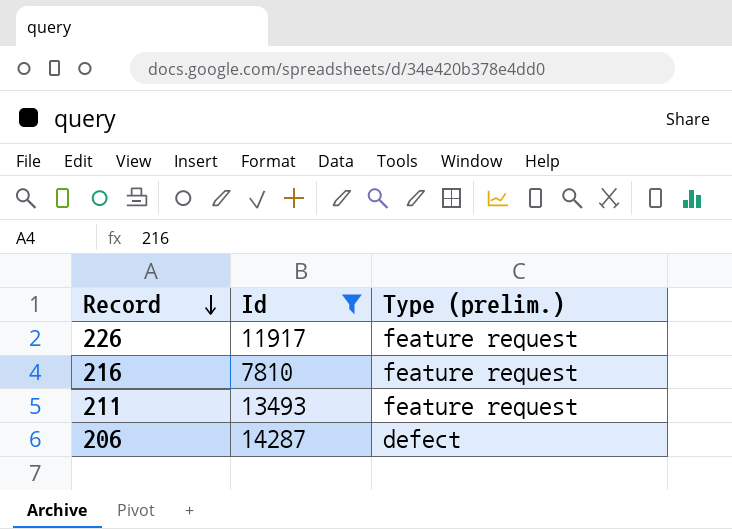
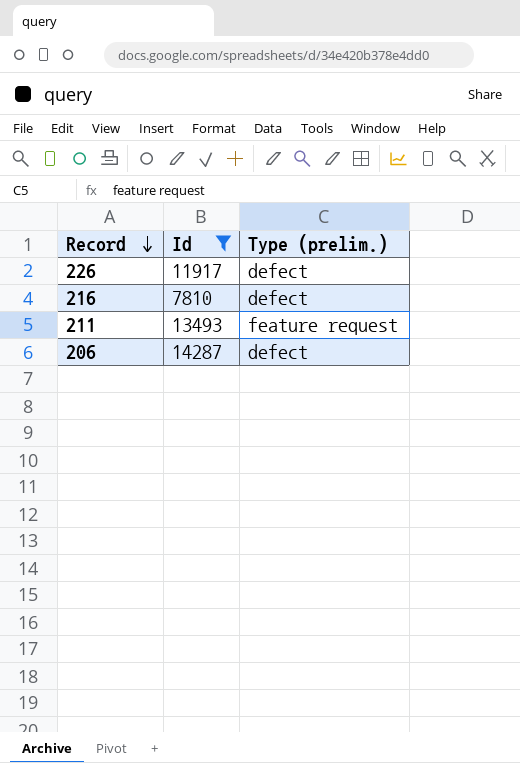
226 | Type (prelim.): feature request -> defect
216 | Type (prelim.): feature request -> defect

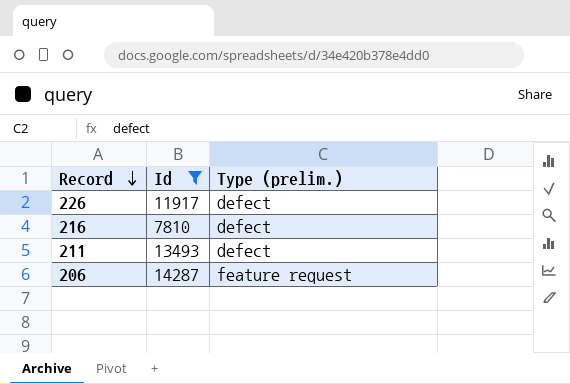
211 | Type (prelim.): feature request -> defect
206 | Type (prelim.): defect -> feature request

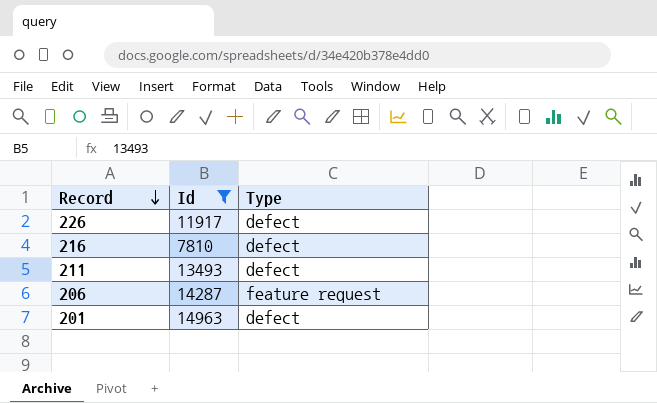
column name: Type (prelim.) -> Type
row 201: none -> 14963 | defect

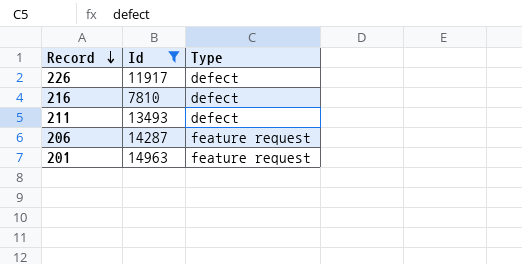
201 | Type: defect -> feature request

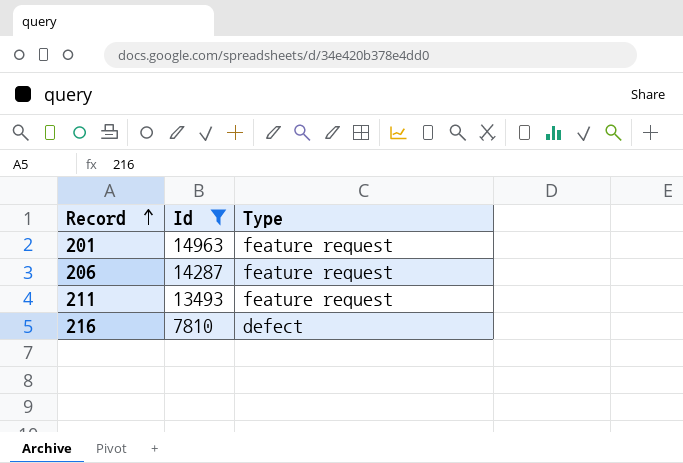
row order: Record descending -> Record ascending
row 226: 11917 | defect -> none
211 | Type: defect -> feature request

